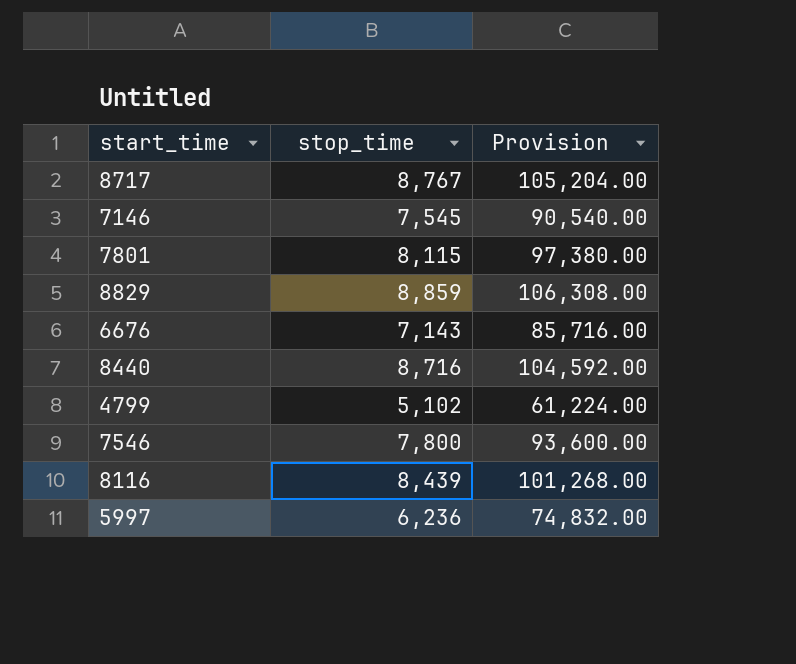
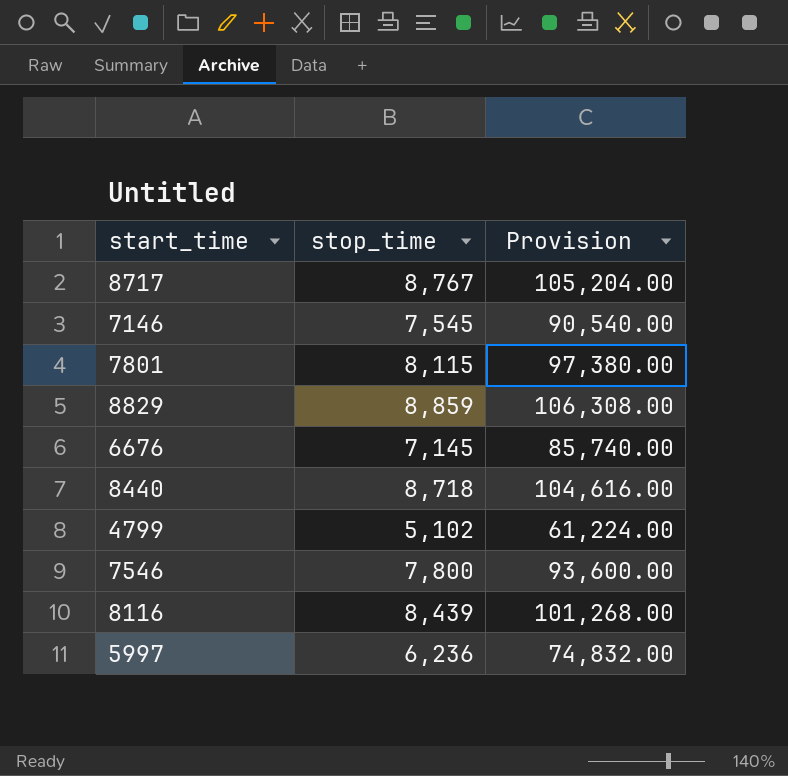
6676 | stop_time: 7,143 -> 7,145
6676 | Provision: 85,716.00 -> 85,740.00
8440 | stop_time: 8,716 -> 8,718
8440 | Provision: 104,592.00 -> 104,616.00

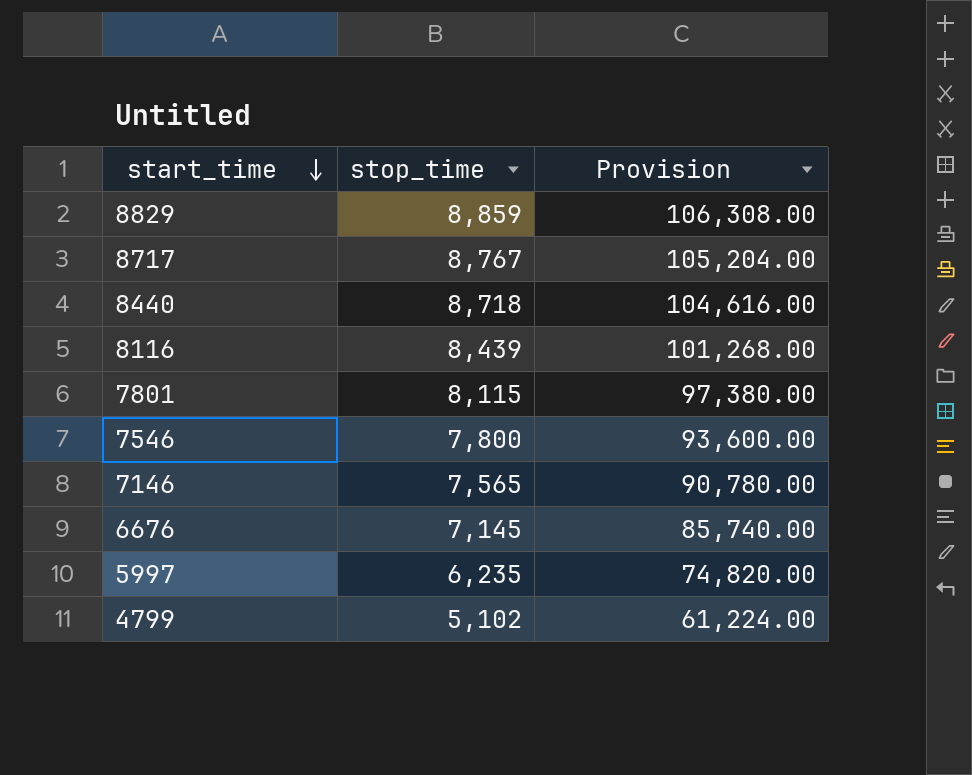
row order: none -> start_time descending
7146 | stop_time: 7,545 -> 7,565
7146 | Provision: 90,540.00 -> 90,780.00
5997 | stop_time: 6,236 -> 6,235
5997 | Provision: 74,832.00 -> 74,820.00

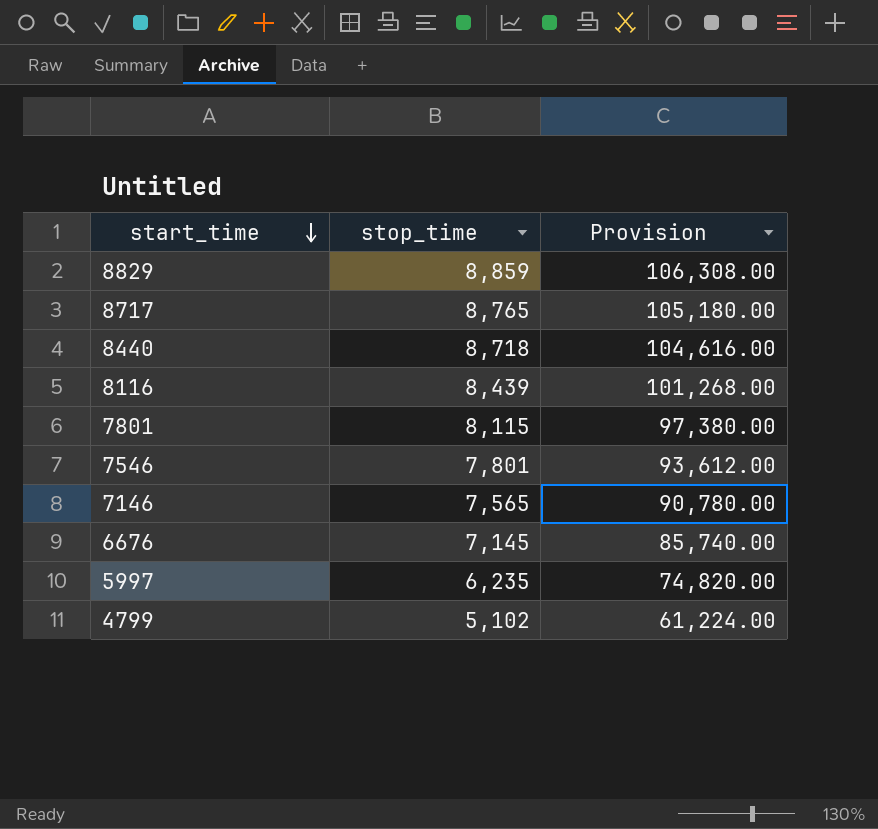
8717 | stop_time: 8,767 -> 8,765
8717 | Provision: 105,204.00 -> 105,180.00
7546 | stop_time: 7,800 -> 7,801
7546 | Provision: 93,600.00 -> 93,612.00

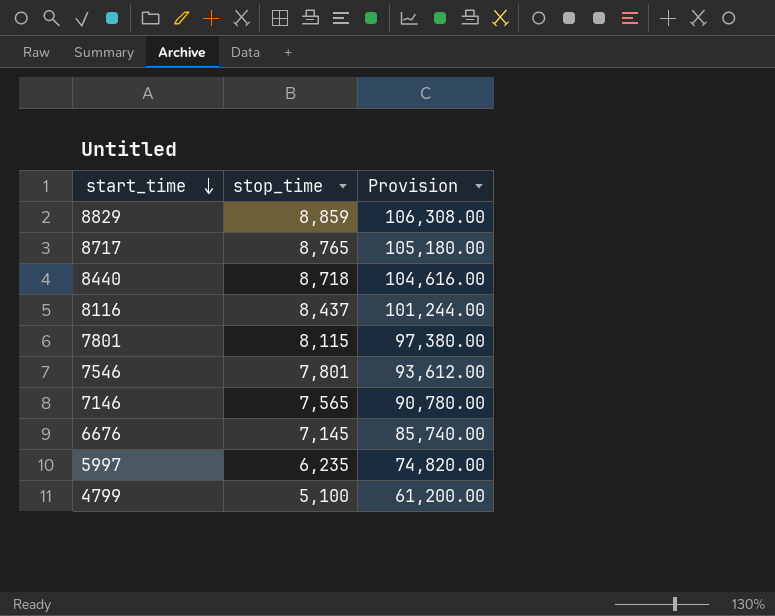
8116 | stop_time: 8,439 -> 8,437
8116 | Provision: 101,268.00 -> 101,244.00
4799 | stop_time: 5,102 -> 5,100
4799 | Provision: 61,224.00 -> 61,200.00

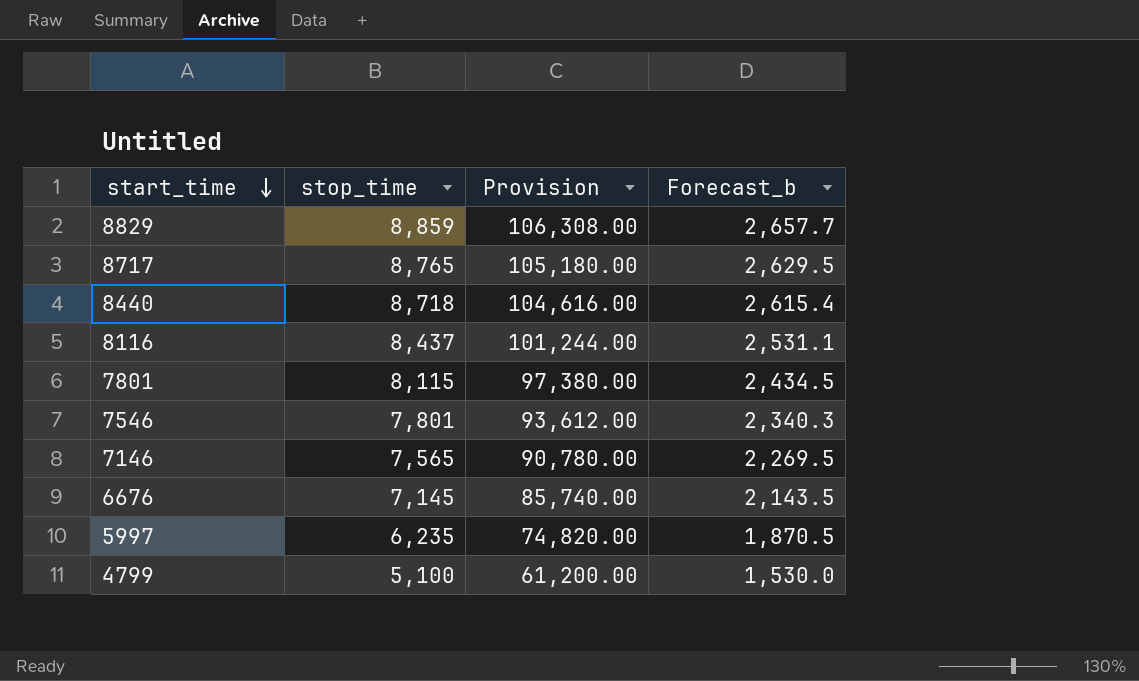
column Forecast_b | formula: none -> [stop_time] * 0.3

